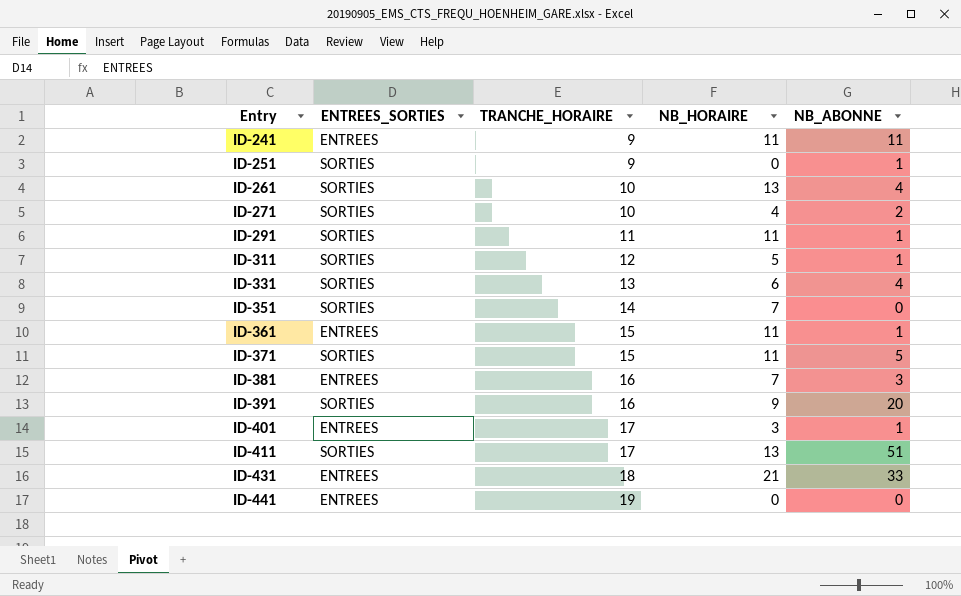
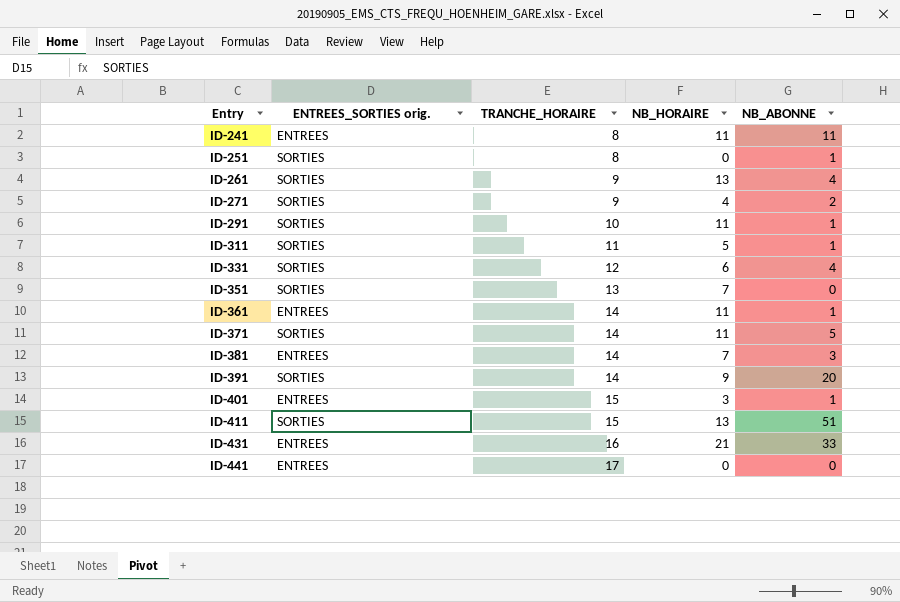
column name: ENTREES_SORTIES -> ENTREES_SORTIES orig.
ID-241 | TRANCHE_HORAIRE: 9 -> 8
ID-251 | TRANCHE_HORAIRE: 9 -> 8
ID-261 | TRANCHE_HORAIRE: 10 -> 9
ID-271 | TRANCHE_HORAIRE: 10 -> 9
ID-291 | TRANCHE_HORAIRE: 11 -> 10
ID-311 | TRANCHE_HORAIRE: 12 -> 11
ID-331 | TRANCHE_HORAIRE: 13 -> 12
ID-351 | TRANCHE_HORAIRE: 14 -> 13
ID-361 | TRANCHE_HORAIRE: 15 -> 14
ID-371 | TRANCHE_HORAIRE: 15 -> 14
ID-381 | TRANCHE_HORAIRE: 16 -> 14
ID-391 | TRANCHE_HORAIRE: 16 -> 14
ID-401 | TRANCHE_HORAIRE: 17 -> 15
ID-411 | TRANCHE_HORAIRE: 17 -> 15
ID-431 | TRANCHE_HORAIRE: 18 -> 16
ID-441 | TRANCHE_HORAIRE: 19 -> 17

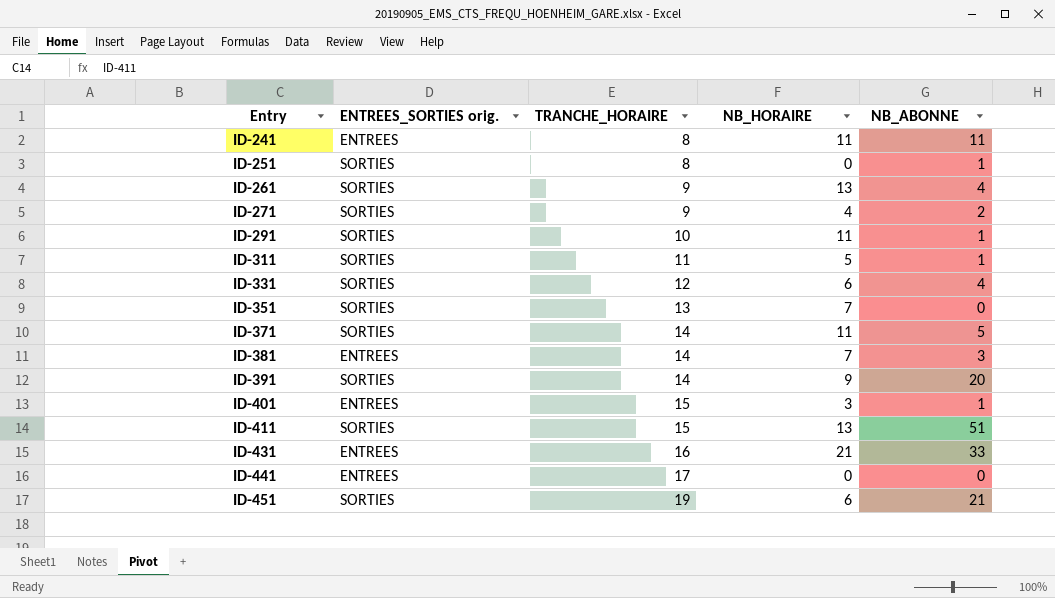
row ID-361: ENTREES | 14 | 11 | 1 -> none
row ID-451: none -> SORTIES | 19 | 6 | 21

